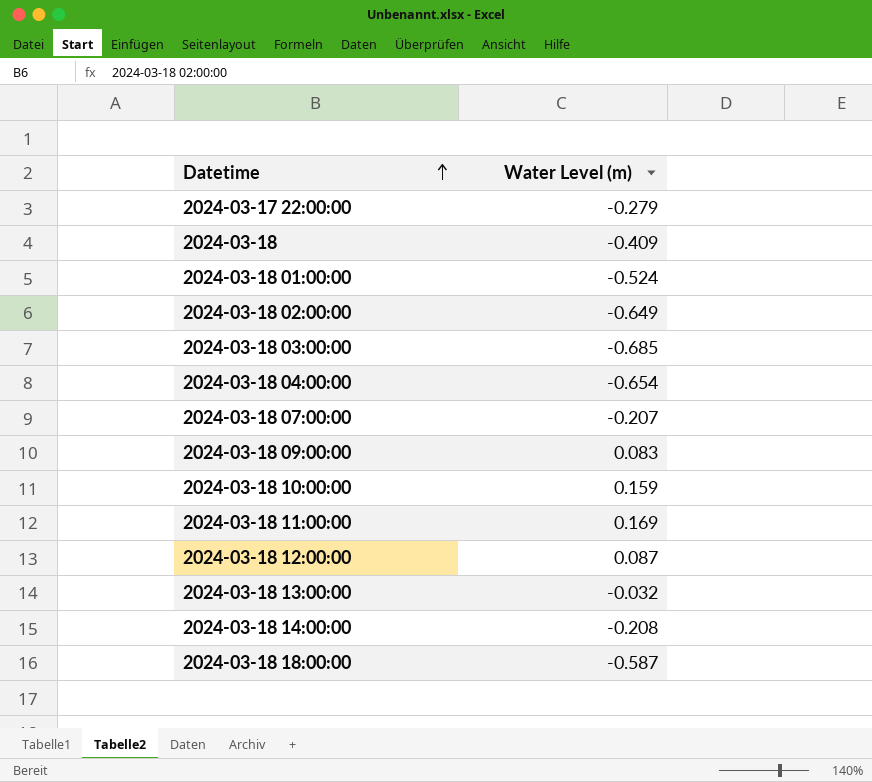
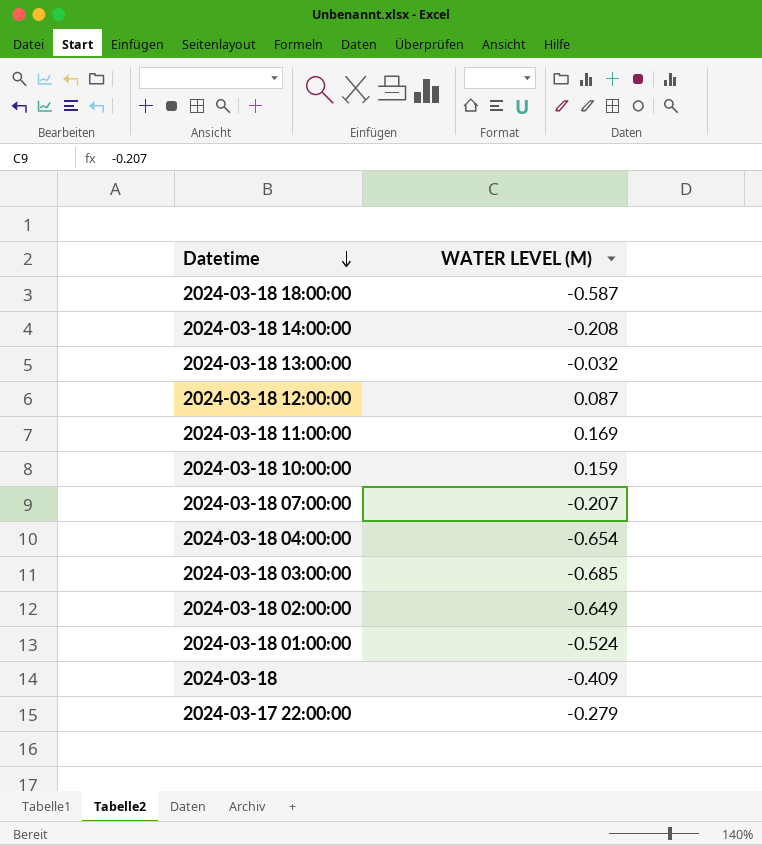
row order: Datetime ascending -> Datetime descending
column name: Water Level (m) -> WATER LEVEL (M)
row 2024-03-18 09:00:00: 0.083 -> none

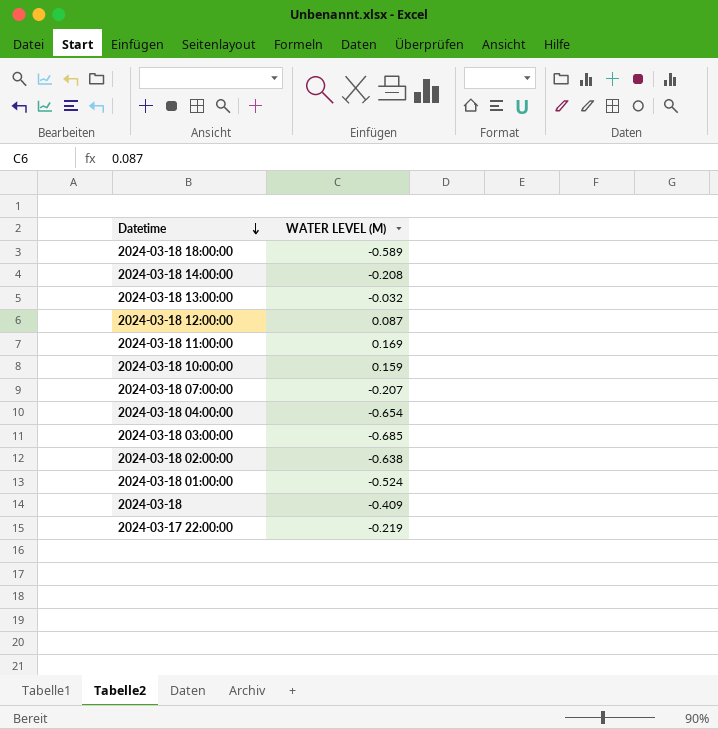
2024-03-18 18:00:00 | WATER LEVEL (M): -0.587 -> -0.589
2024-03-18 02:00:00 | WATER LEVEL (M): -0.649 -> -0.638
2024-03-17 22:00:00 | WATER LEVEL (M): -0.279 -> -0.219

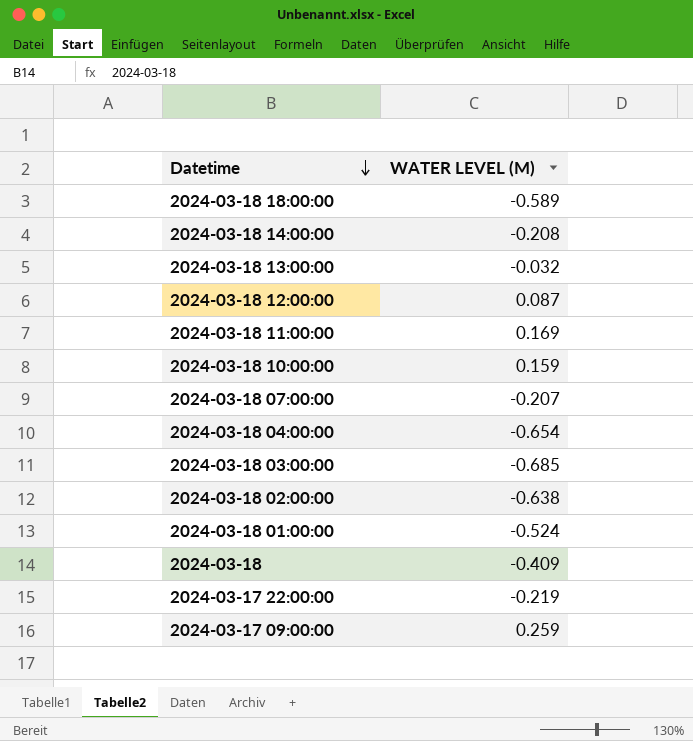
row 2024-03-17 09:00:00: none -> 0.259

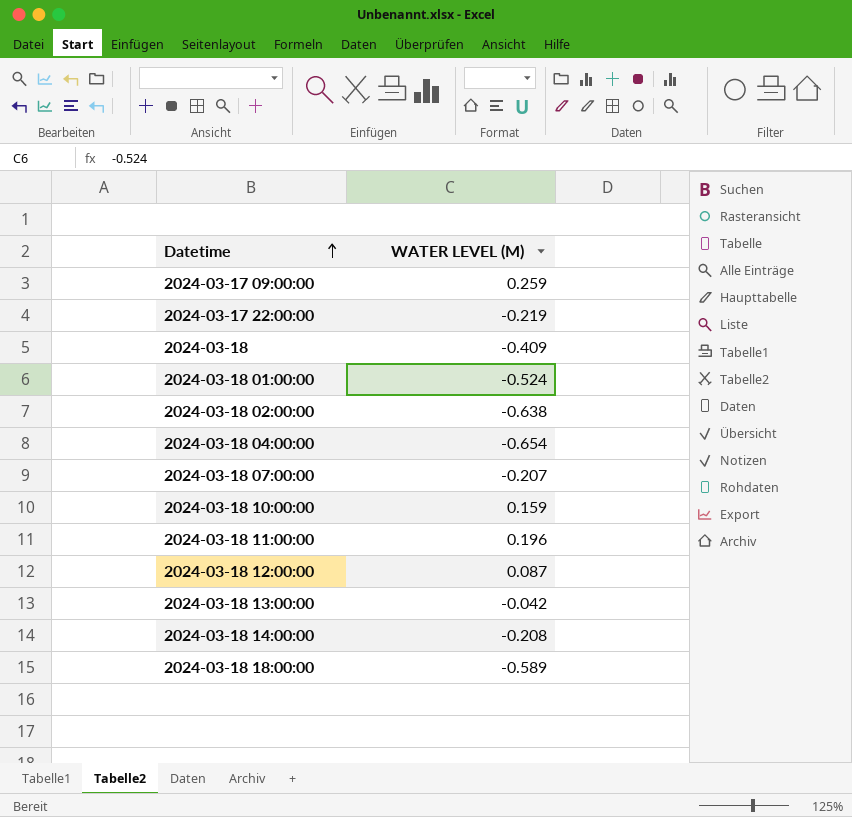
row order: Datetime descending -> Datetime ascending
row 2024-03-18 03:00:00: -0.685 -> none
2024-03-18 11:00:00 | WATER LEVEL (M): 0.169 -> 0.196
2024-03-18 13:00:00 | WATER LEVEL (M): -0.032 -> -0.042

